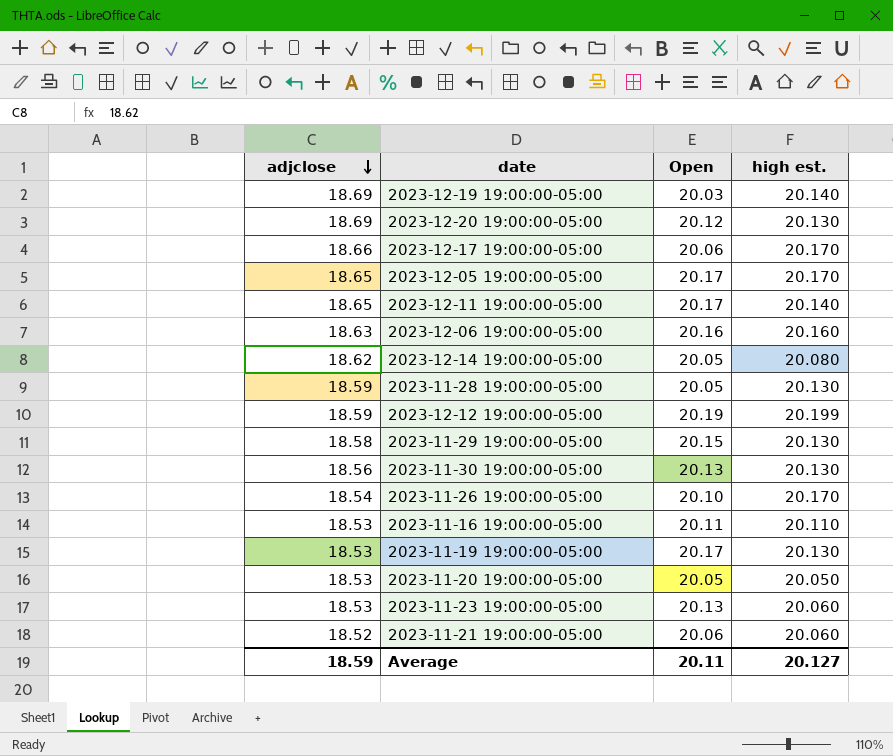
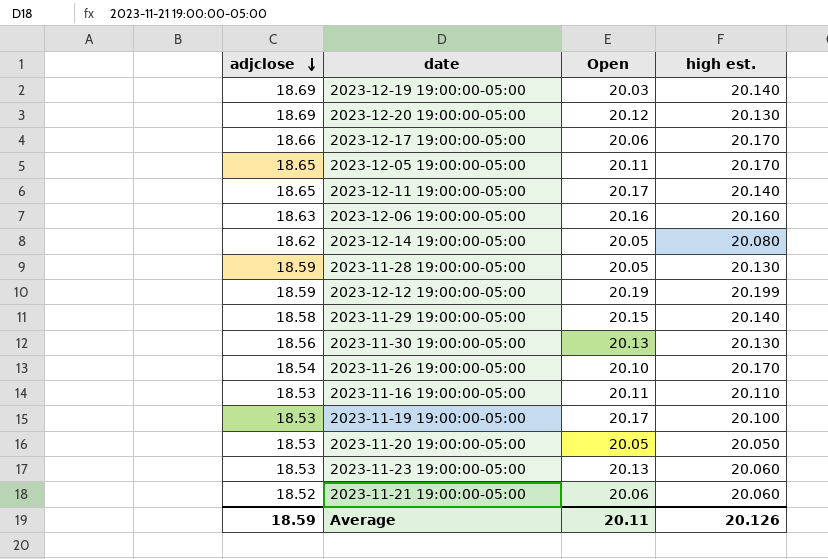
2023-12-05 19:00:00-05:00 | Open: 20.17 -> 20.11
2023-11-29 19:00:00-05:00 | high est.: 20.130 -> 20.140
2023-11-19 19:00:00-05:00 | high est.: 20.130 -> 20.100
Average | high est.: 20.127 -> 20.126

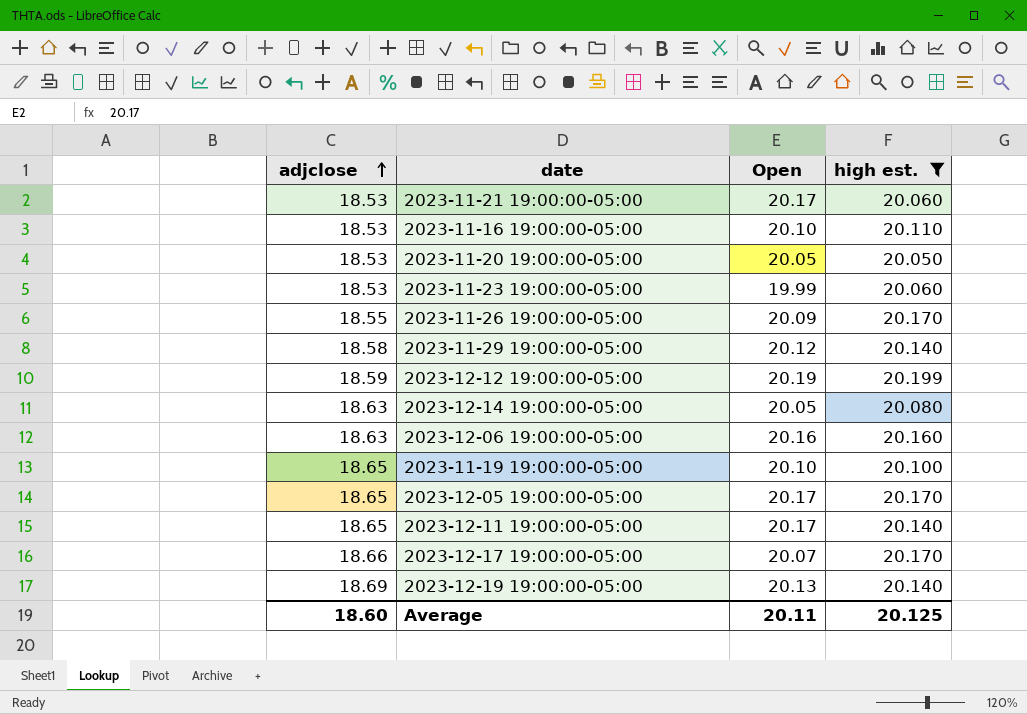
filter: none -> high est. != 20.130
row order: adjclose descending -> adjclose ascending
2023-11-21 19:00:00-05:00 | adjclose: 18.52 -> 18.53
2023-11-21 19:00:00-05:00 | Open: 20.06 -> 20.17
2023-11-16 19:00:00-05:00 | Open: 20.11 -> 20.10
2023-11-23 19:00:00-05:00 | Open: 20.13 -> 19.99
2023-11-26 19:00:00-05:00 | adjclose: 18.54 -> 18.55
2023-11-26 19:00:00-05:00 | Open: 20.10 -> 20.09
2023-11-29 19:00:00-05:00 | Open: 20.15 -> 20.12
2023-12-14 19:00:00-05:00 | adjclose: 18.62 -> 18.63
2023-11-19 19:00:00-05:00 | adjclose: 18.53 -> 18.65
2023-11-19 19:00:00-05:00 | Open: 20.17 -> 20.10
2023-12-05 19:00:00-05:00 | Open: 20.11 -> 20.17
2023-12-17 19:00:00-05:00 | Open: 20.06 -> 20.07
2023-12-19 19:00:00-05:00 | Open: 20.03 -> 20.13
Average | adjclose: 18.59 -> 18.60
Average | high est.: 20.126 -> 20.125

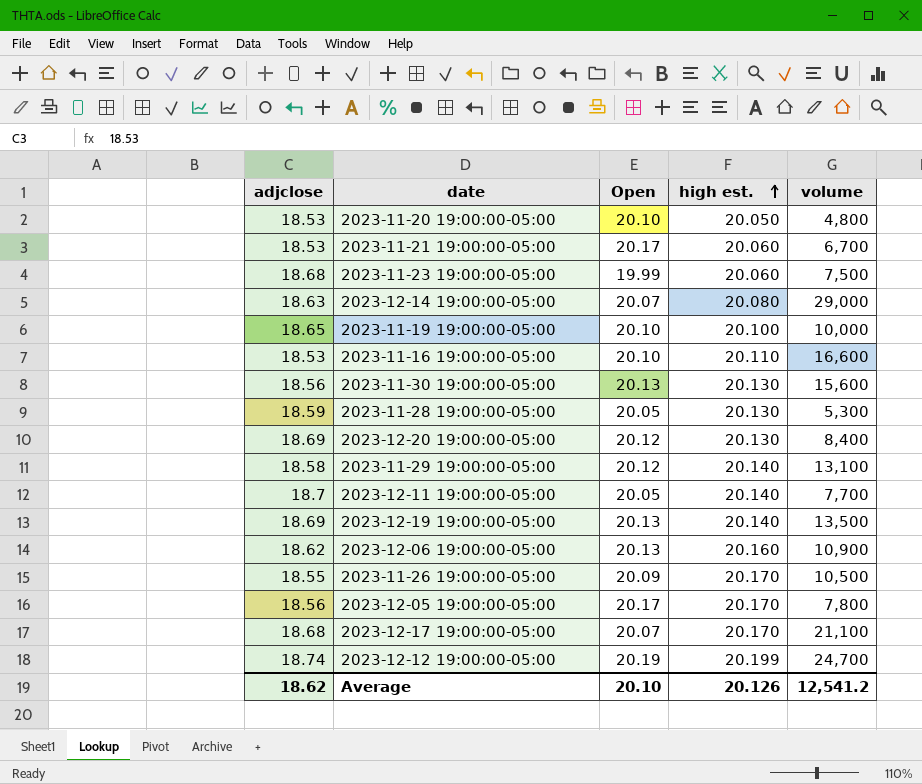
filter: high est. != 20.130 -> none
row order: adjclose ascending -> high est. ascending
column volume | position: none -> 5
2023-11-20 19:00:00-05:00 | Open: 20.05 -> 20.10
2023-11-23 19:00:00-05:00 | adjclose: 18.53 -> 18.68
2023-12-14 19:00:00-05:00 | Open: 20.05 -> 20.07
2023-12-11 19:00:00-05:00 | adjclose: 18.65 -> 18.7
2023-12-11 19:00:00-05:00 | Open: 20.17 -> 20.05
2023-12-06 19:00:00-05:00 | adjclose: 18.63 -> 18.62
2023-12-06 19:00:00-05:00 | Open: 20.16 -> 20.13
2023-12-05 19:00:00-05:00 | adjclose: 18.65 -> 18.56
2023-12-17 19:00:00-05:00 | adjclose: 18.66 -> 18.68
2023-12-12 19:00:00-05:00 | adjclose: 18.59 -> 18.74
Average | adjclose: 18.60 -> 18.62
Average | Open: 20.11 -> 20.10
Average | high est.: 20.125 -> 20.126

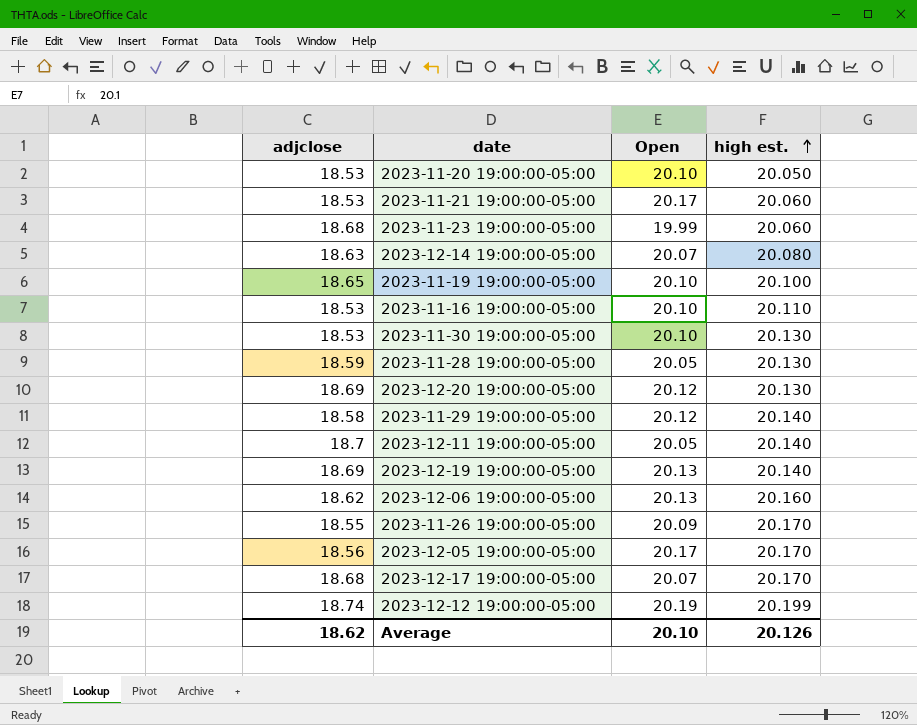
column volume | position: 5 -> none
2023-11-30 19:00:00-05:00 | adjclose: 18.56 -> 18.53
2023-11-30 19:00:00-05:00 | Open: 20.13 -> 20.10

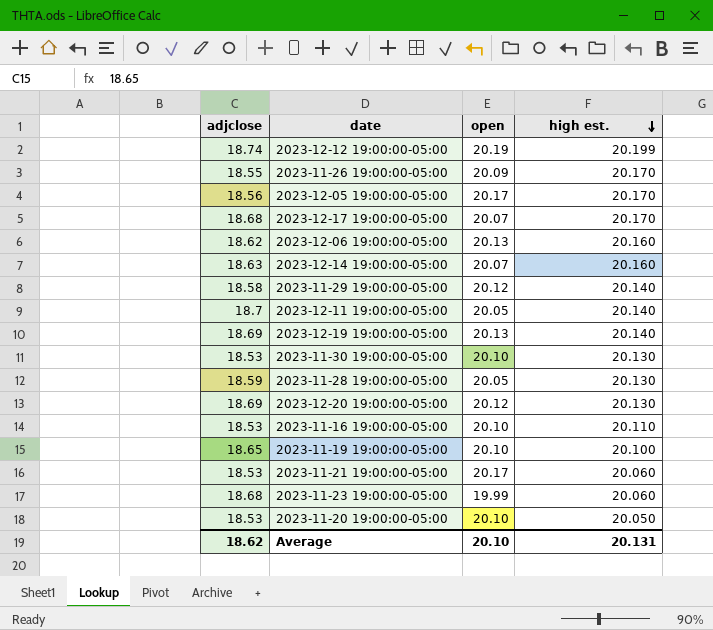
row order: high est. ascending -> high est. descending
column name: Open -> open
2023-12-14 19:00:00-05:00 | high est.: 20.080 -> 20.160
Average | high est.: 20.126 -> 20.131

